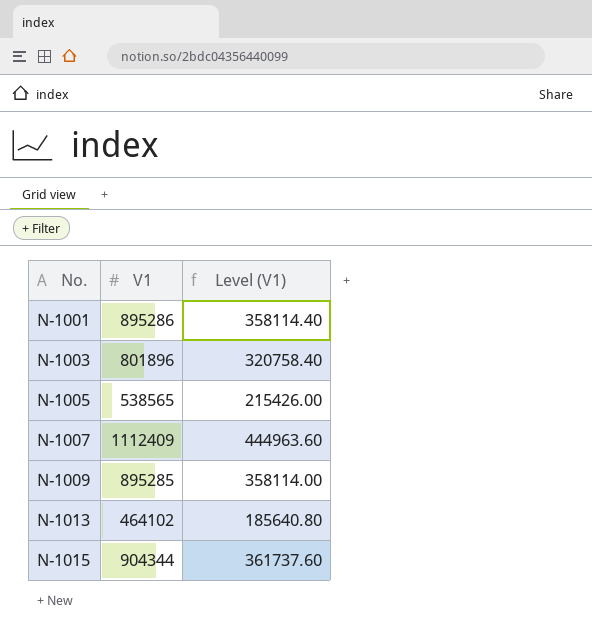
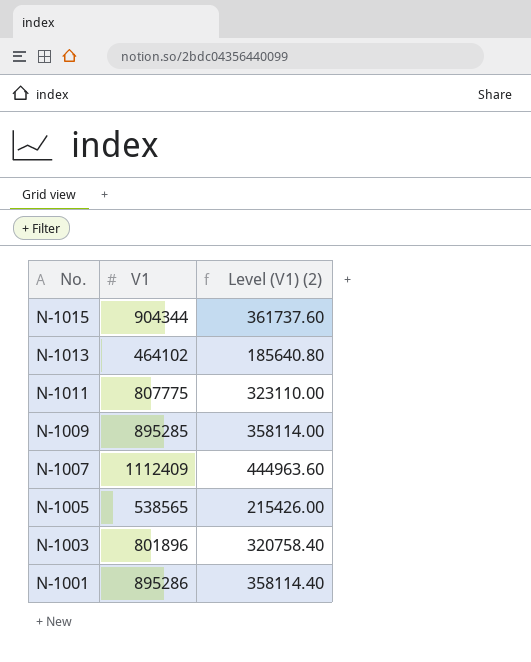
row order: No. ascending -> No. descending
column name: Level (V1) -> Level (V1) (2)
row N-1011: none -> 807775 | 323110.00

